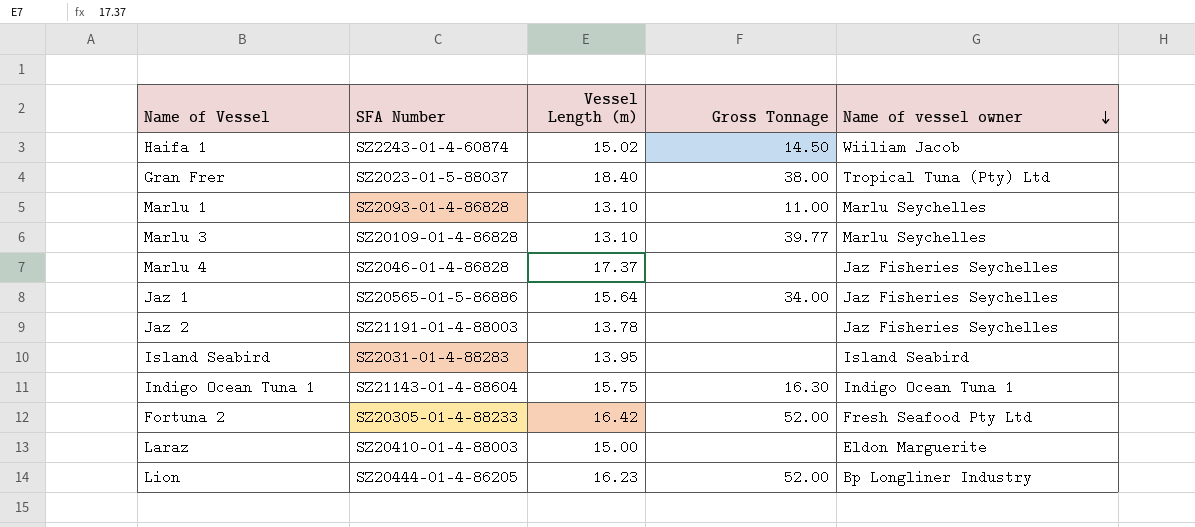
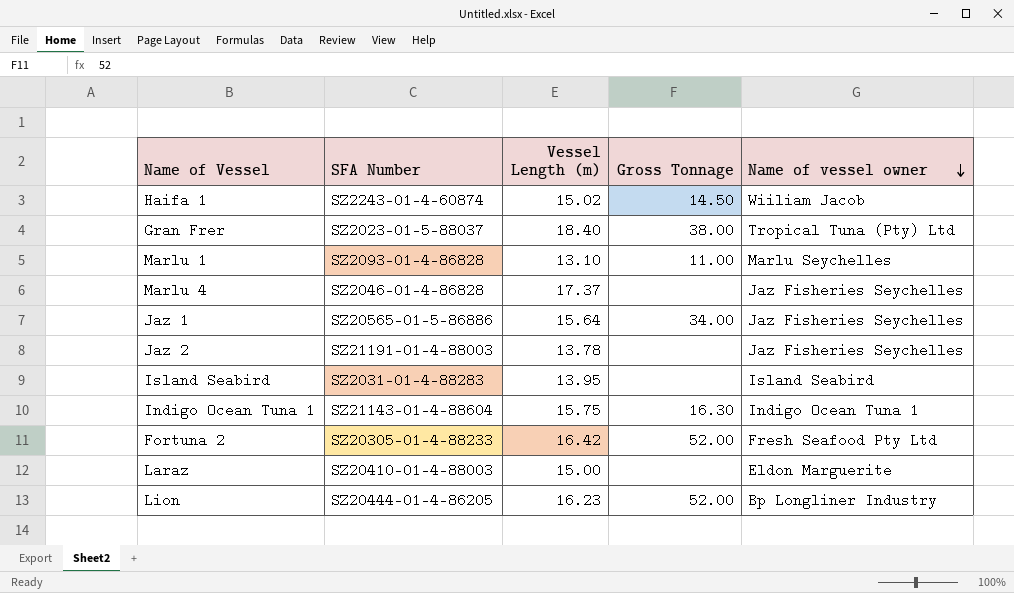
row Marlu 3: SZ20109-01-4-86828 | 13.10 | 39.77 | Marlu Seychelles -> none

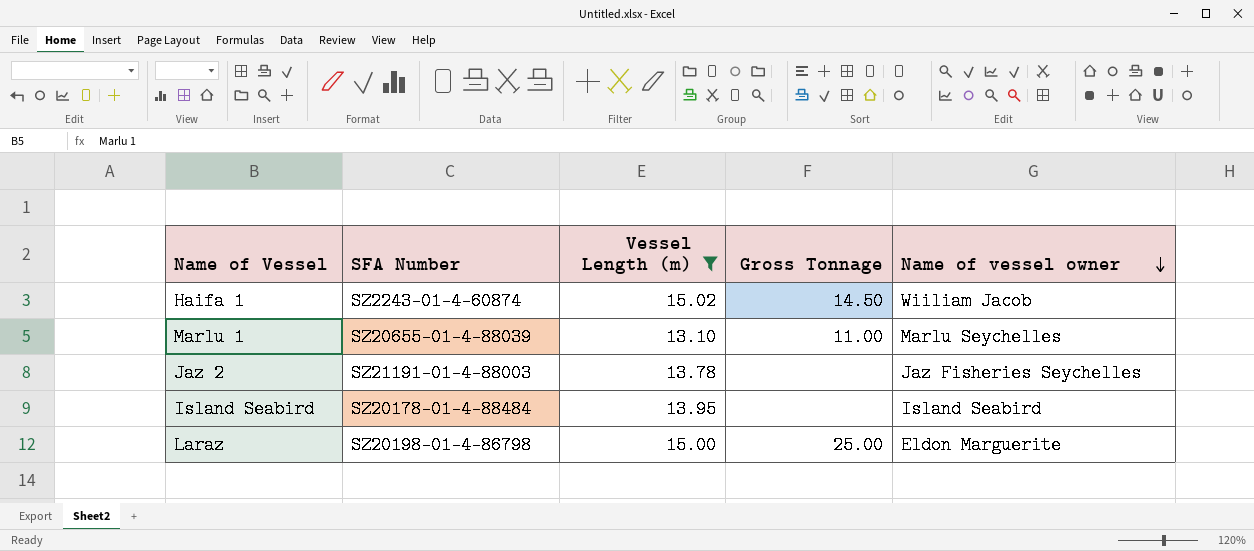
filter: none -> Vessel Length (m) <= 15.02
Marlu 1 | SFA Number: SZ2093-01-4-86828 -> SZ20655-01-4-88039
Island Seabird | SFA Number: SZ2031-01-4-88283 -> SZ20178-01-4-88484
Laraz | SFA Number: SZ20410-01-4-88003 -> SZ20198-01-4-86798
Laraz | Gross Tonnage: none -> 25.00

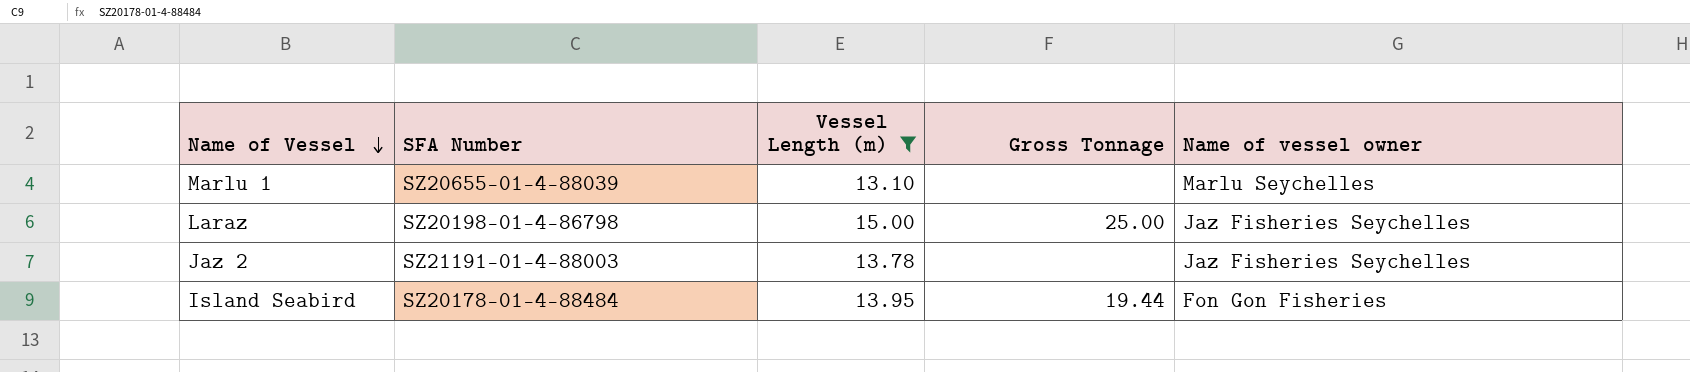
row order: Name of vessel owner descending -> Name of Vessel descending
row Haifa 1: SZ2243-01-4-60874 | 15.02 | 14.50 | Wiiliam Jacob -> none
Marlu 1 | Gross Tonnage: 11.00 -> none
Laraz | Name of vessel owner: Eldon Marguerite -> Jaz Fisheries Seychelles
Island Seabird | Gross Tonnage: none -> 19.44
Island Seabird | Name of vessel owner: Island Seabird -> Fon Gon Fisheries

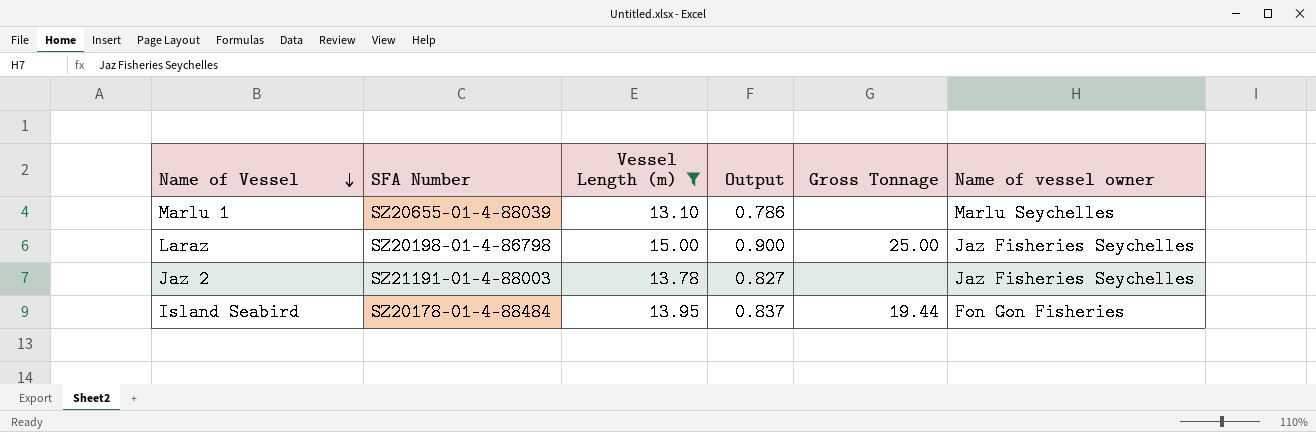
column Output | formula: none -> [Vessel Length (m)] * 0.06

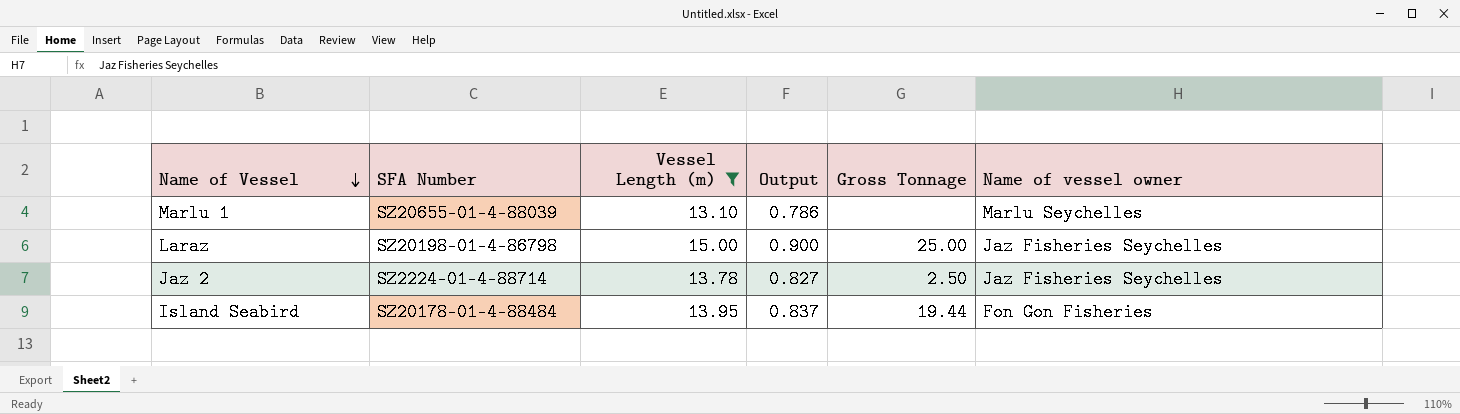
Jaz 2 | SFA Number: SZ21191-01-4-88003 -> SZ2224-01-4-88714
Jaz 2 | Gross Tonnage: none -> 2.50

